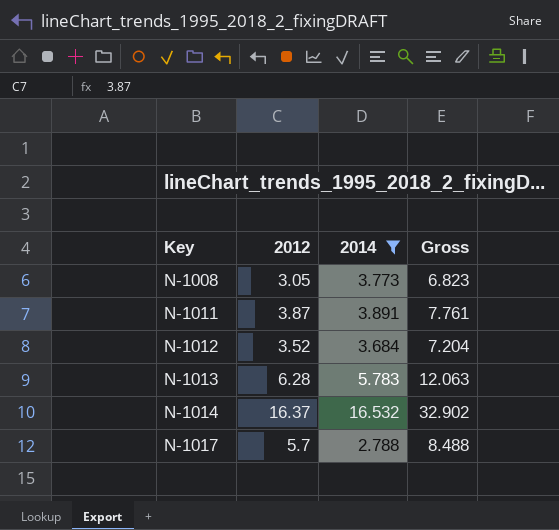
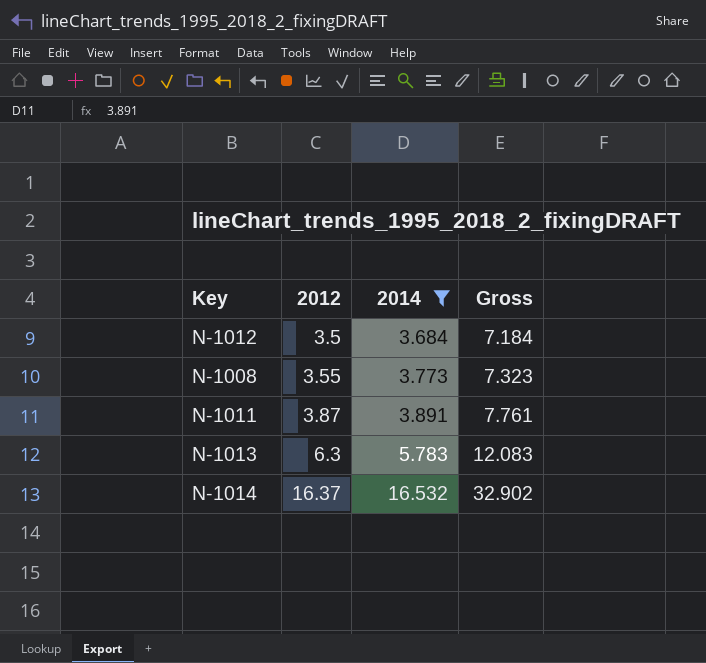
row order: Key ascending -> 2012 ascending
row N-1017: 5.7 | 2.788 | 8.488 -> none
N-1012 | 2012: 3.52 -> 3.5
N-1012 | Gross: 7.204 -> 7.184
N-1008 | 2012: 3.05 -> 3.55
N-1008 | Gross: 6.823 -> 7.323
N-1013 | 2012: 6.28 -> 6.3
N-1013 | Gross: 12.063 -> 12.083

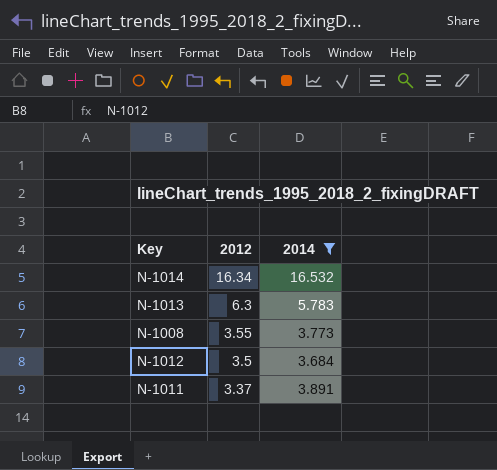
row order: 2012 ascending -> 2012 descending
column Gross | formula: [2012] + [2014] -> none
N-1014 | 2012: 16.37 -> 16.34
N-1011 | 2012: 3.87 -> 3.37

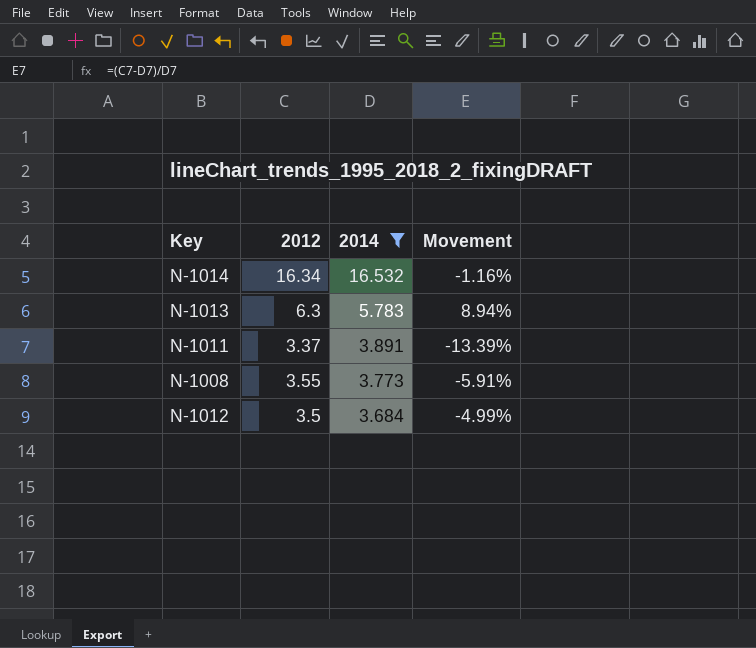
row order: 2012 descending -> 2014 descending
column Movement | formula: none -> ([2012] - [2014]) / [2014]

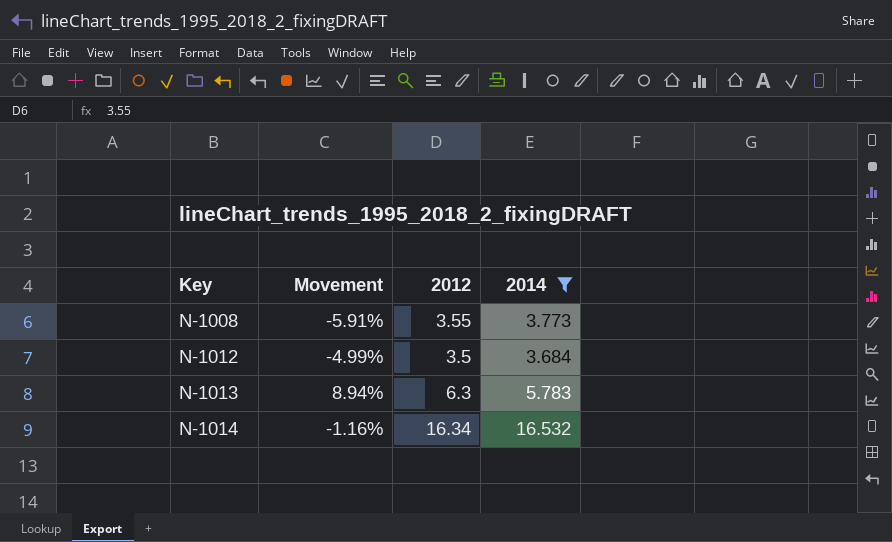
row order: 2014 descending -> Key ascending
column Movement | position: 4 -> 2
row N-1011: 3.37 | 3.891 | -13.39% -> none

